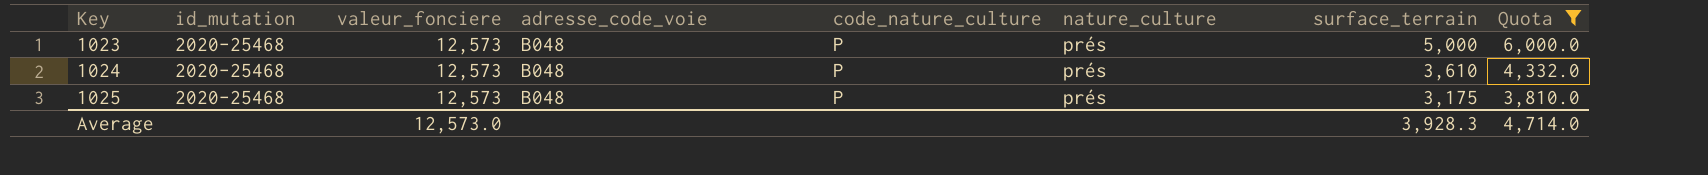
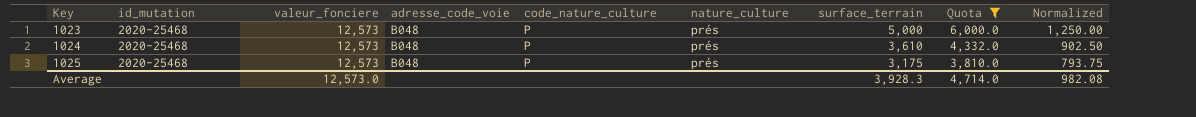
column Normalized | formula: none -> [surface_terrain] * 0.25

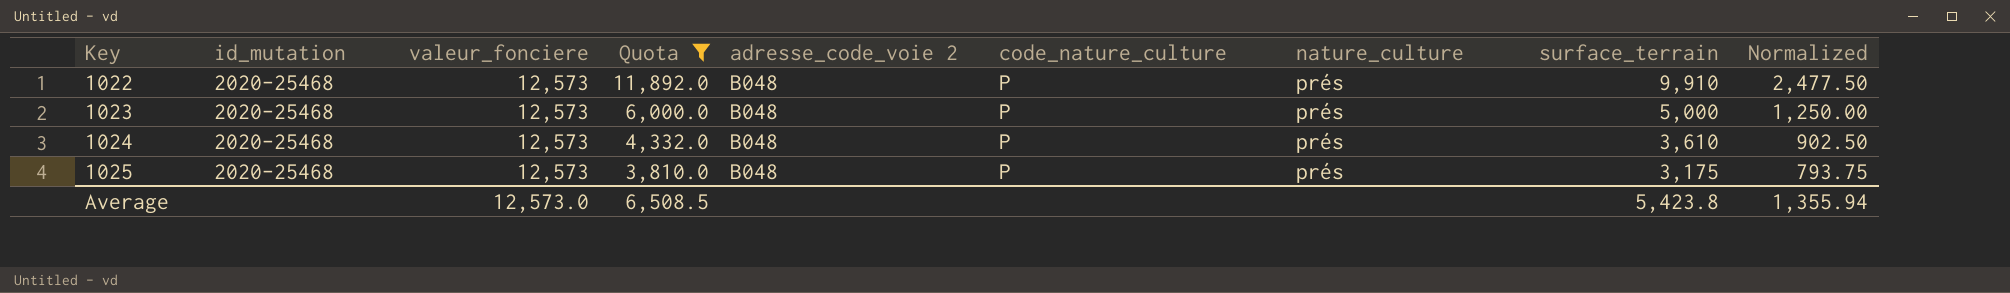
column Quota | position: 8 -> 4
column name: adresse_code_voie -> adresse_code_voie 2
row 1022: none -> 2020-25468 | 12,573 | 11,892.0 | B048 | P | prés | 9,910 | 2,477.50
Average | Quota: 4,714.0 -> 6,508.5
Average | surface_terrain: 3,928.3 -> 5,423.8
Average | Normalized: 982.08 -> 1,355.94

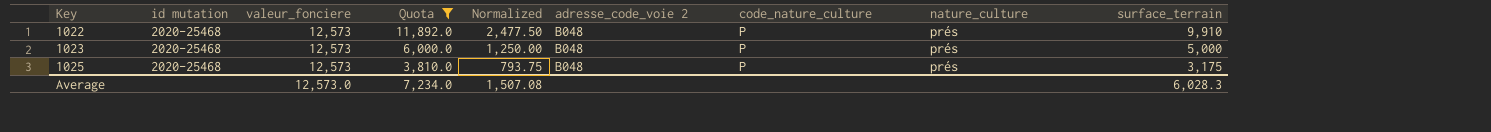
column name: id_mutation -> id mutation
column Normalized | position: 9 -> 5
row 1024: 2020-25468 | 12,573 | 4,332.0 | B048 | P | prés | 3,610 | 902.50 -> none
Average | Quota: 6,508.5 -> 7,234.0
Average | Normalized: 1,355.94 -> 1,507.08
Average | surface_terrain: 5,423.8 -> 6,028.3

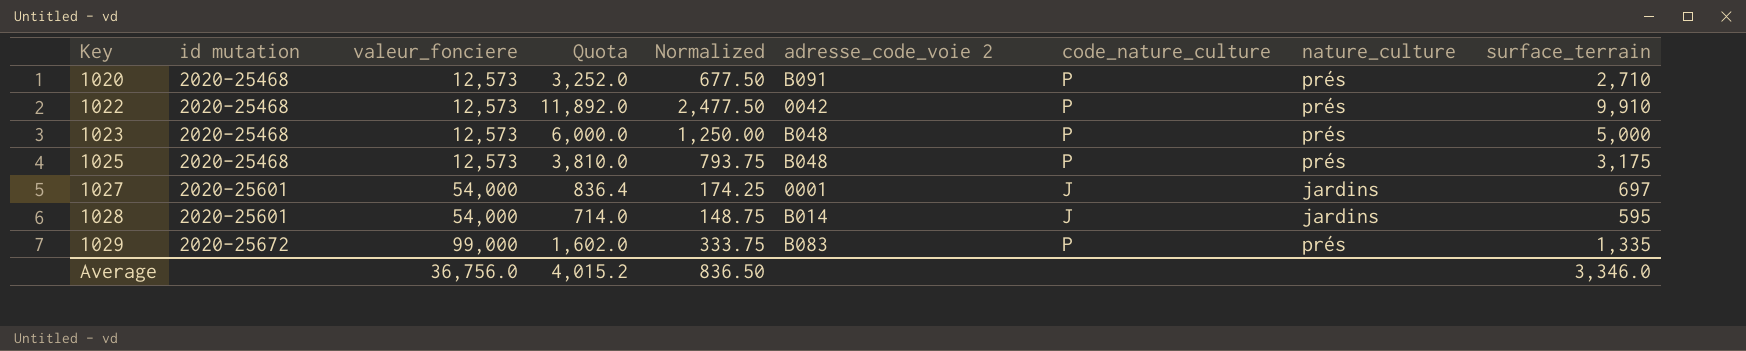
filter: Quota >= 3,810.0 -> none
1022 | adresse_code_voie 2: B048 -> 0042
Average | valeur_fonciere: 12,573.0 -> 36,756.0
Average | Quota: 7,234.0 -> 4,015.2
Average | Normalized: 1,507.08 -> 836.50
Average | surface_terrain: 6,028.3 -> 3,346.0

